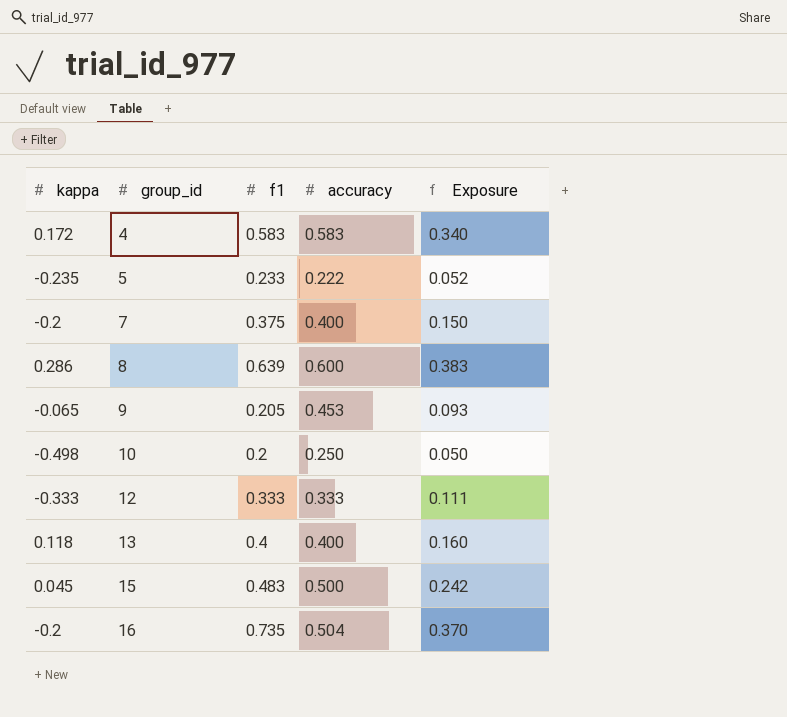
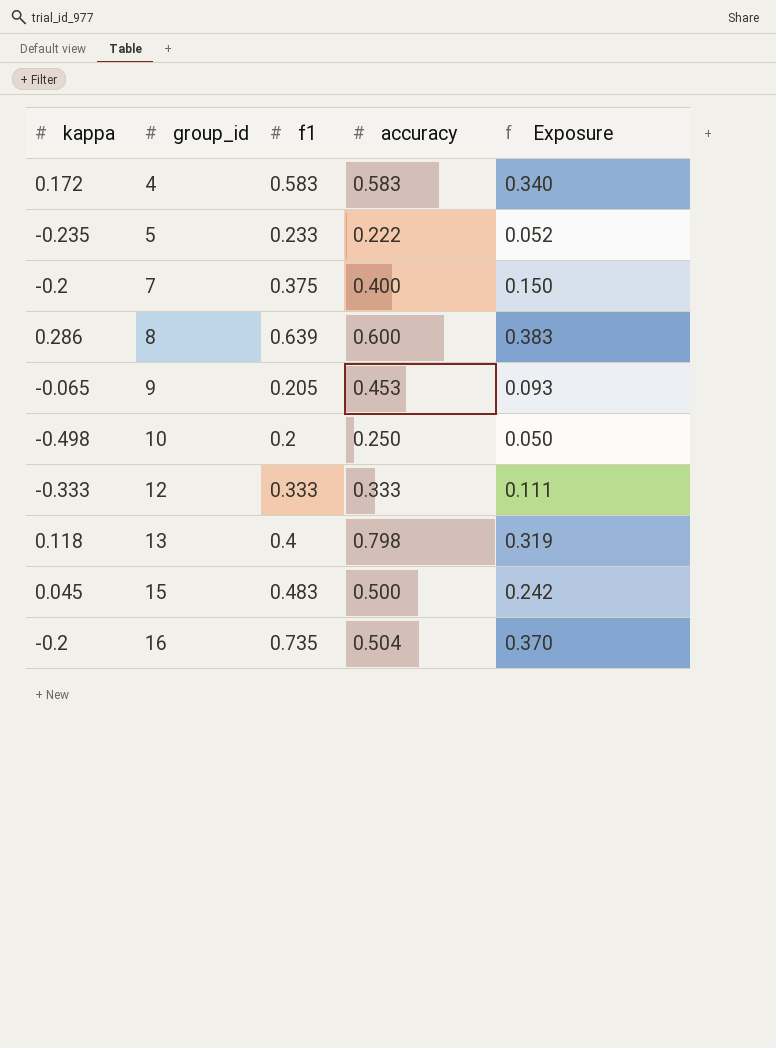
13 | accuracy: 0.400 -> 0.798
13 | Exposure: 0.160 -> 0.319

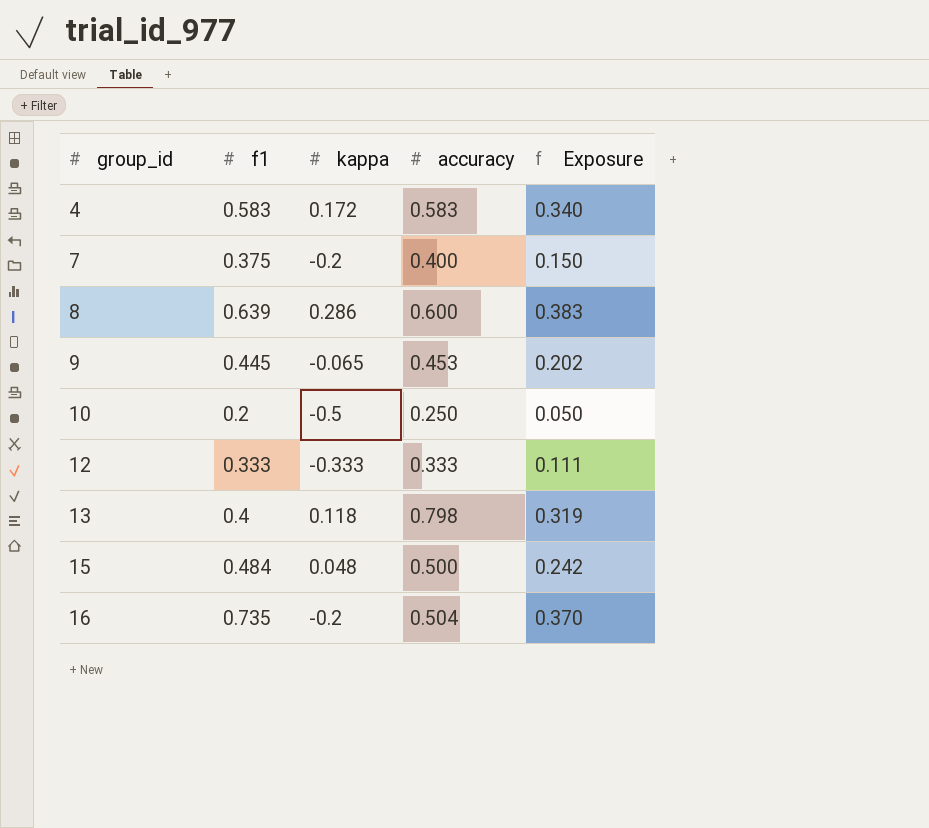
column kappa | position: 1 -> 3
row 5: -0.235 | 0.233 | 0.222 | 0.052 -> none
9 | f1: 0.205 -> 0.445
9 | Exposure: 0.093 -> 0.202
10 | kappa: -0.498 -> -0.5
15 | f1: 0.483 -> 0.484
15 | kappa: 0.045 -> 0.048

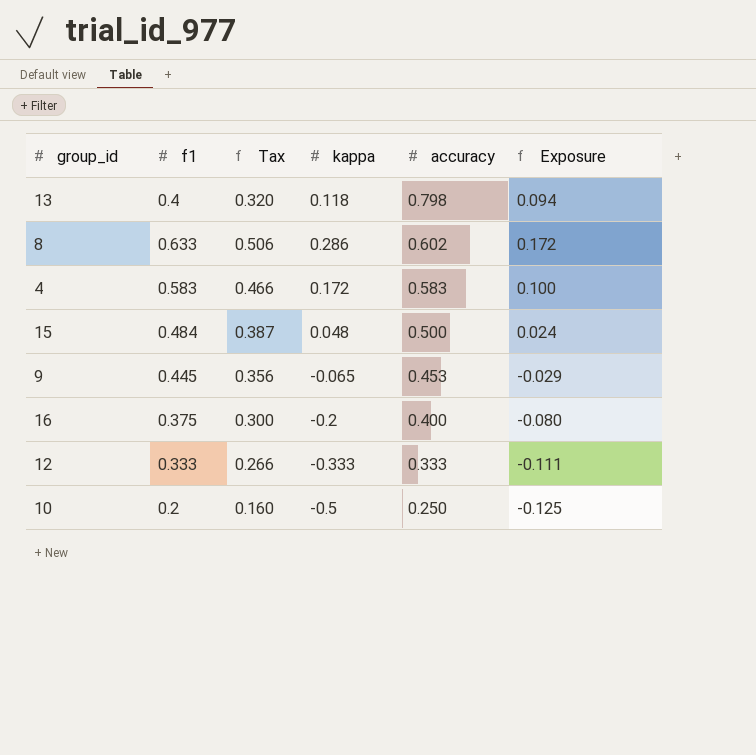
row order: group_id ascending -> accuracy descending
column Tax | formula: none -> [f1] * 0.8
column Exposure | formula: [f1] * [accuracy] -> [kappa] * [accuracy]
row 7: 0.375 | -0.2 | 0.400 | 0.150 -> none
8 | f1: 0.639 -> 0.633
8 | accuracy: 0.600 -> 0.602
16 | f1: 0.735 -> 0.375
16 | accuracy: 0.504 -> 0.400

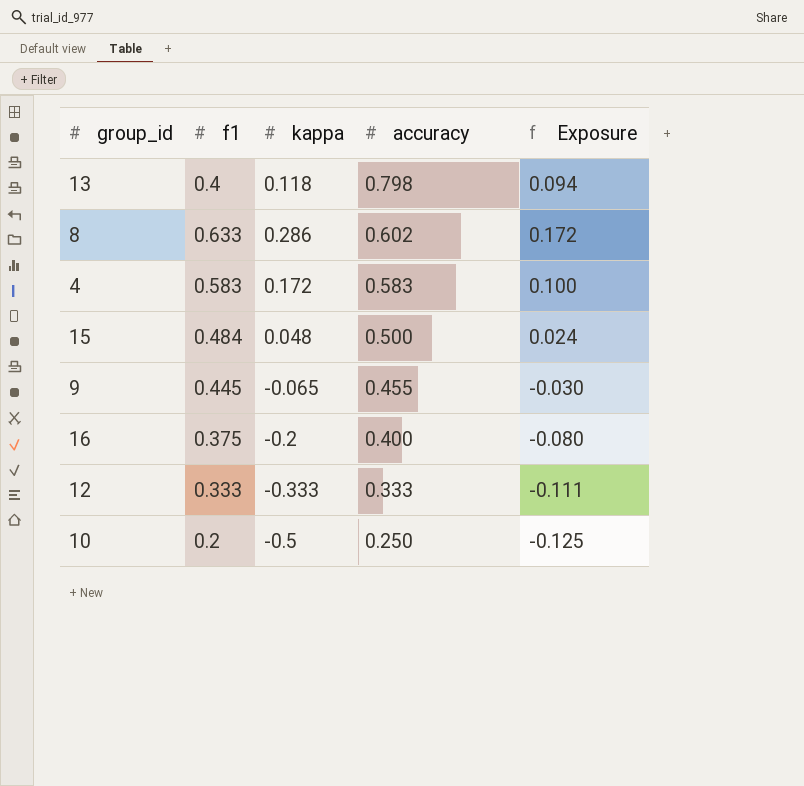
column Tax | formula: [f1] * 0.8 -> none
9 | accuracy: 0.453 -> 0.455
9 | Exposure: -0.029 -> -0.030

